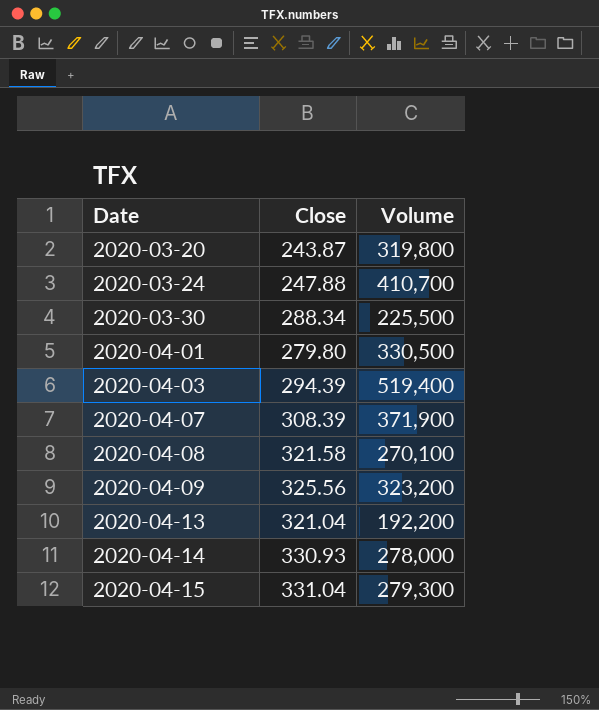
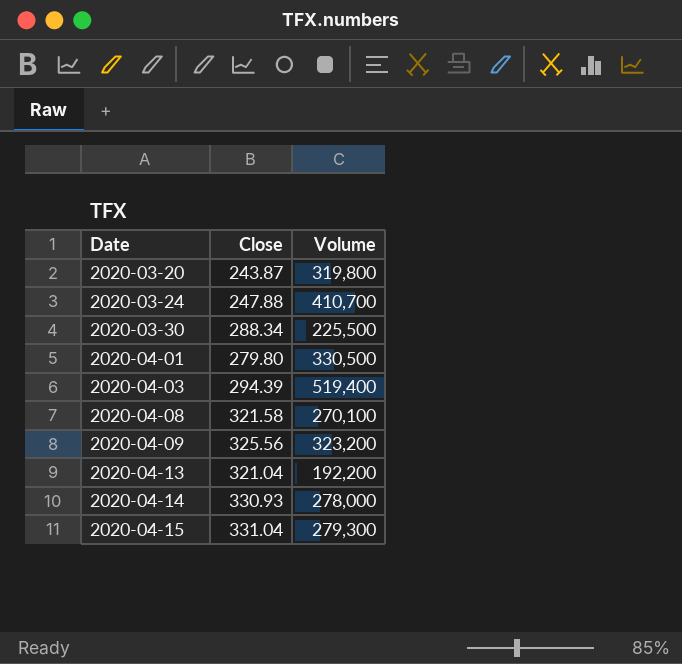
row 2020-04-07: 308.39 | 371,900 -> none

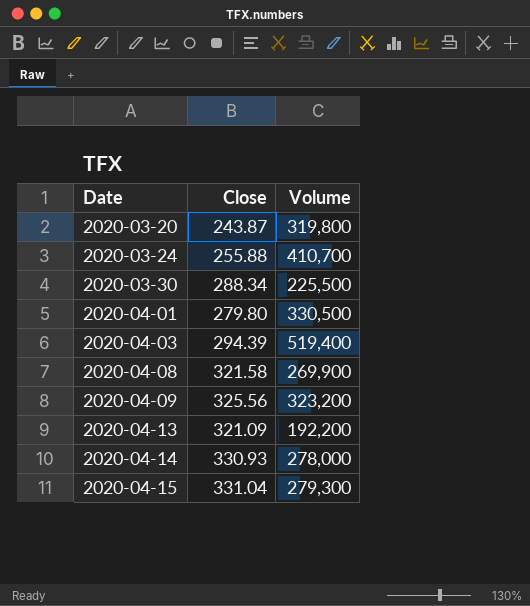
2020-03-24 | Close: 247.88 -> 255.88
2020-04-08 | Volume: 270,100 -> 269,900
2020-04-13 | Close: 321.04 -> 321.09

